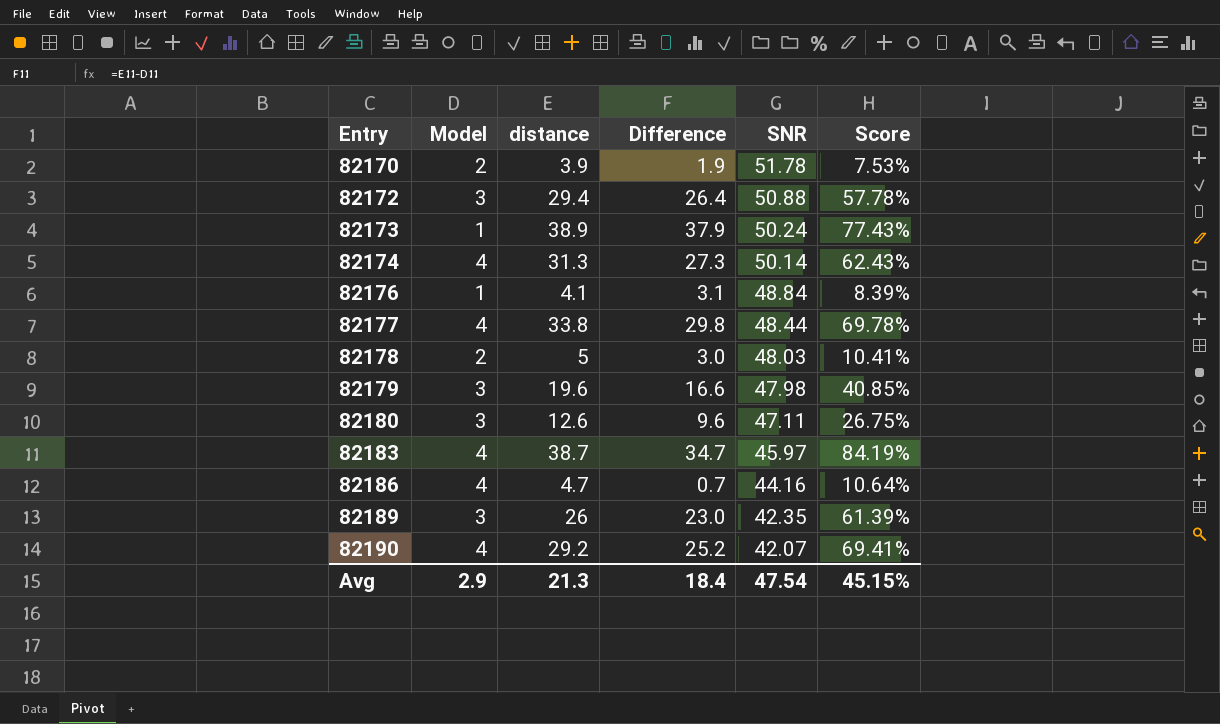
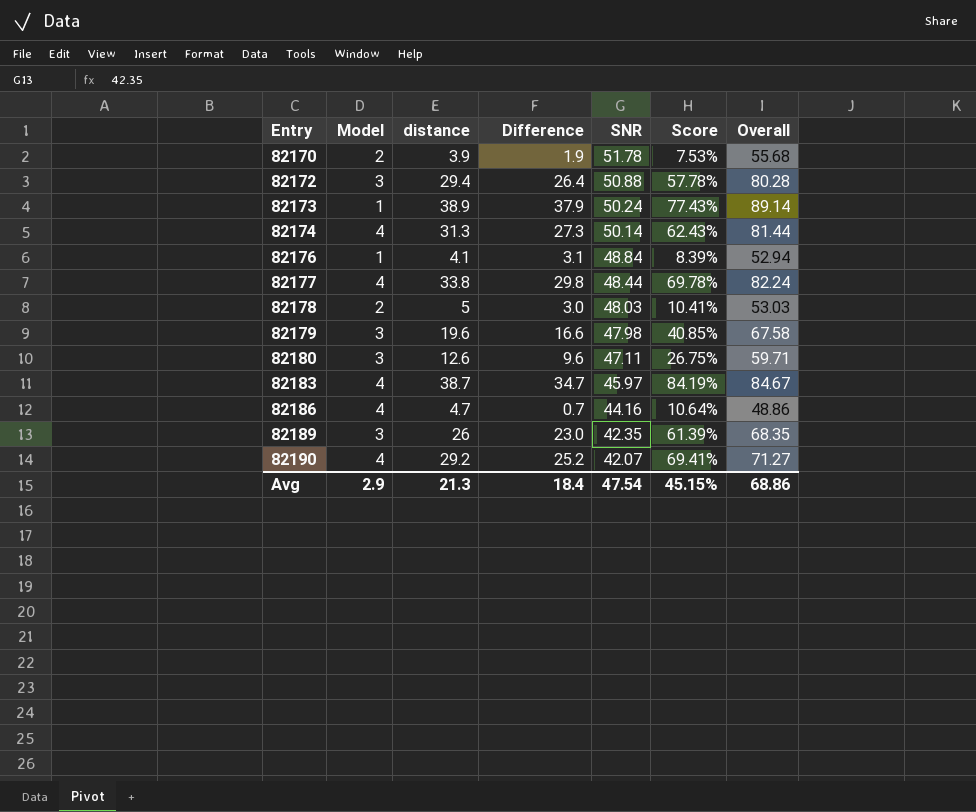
column Overall | formula: none -> [distance] + [SNR]

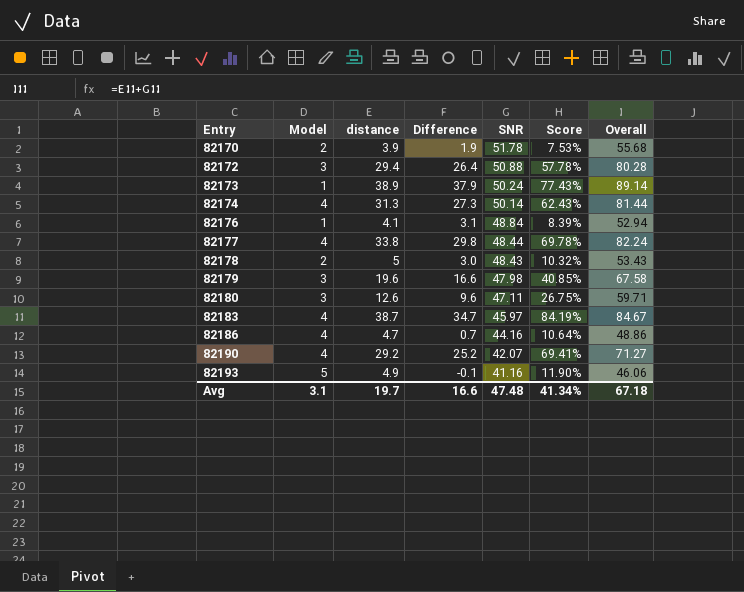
row 82189: 3 | 26 | 23.0 | 42.35 | 61.39% | 68.35 -> none
82178 | SNR: 48.03 -> 48.43
82178 | Score: 10.41% -> 10.32%
82178 | Overall: 53.03 -> 53.43
row 82193: none -> 5 | 4.9 | -0.1 | 41.16 | 11.90% | 46.06
Avg | Model: 2.9 -> 3.1
Avg | distance: 21.3 -> 19.7
Avg | Difference: 18.4 -> 16.6
Avg | SNR: 47.54 -> 47.48
Avg | Score: 45.15% -> 41.34%
Avg | Overall: 68.86 -> 67.18

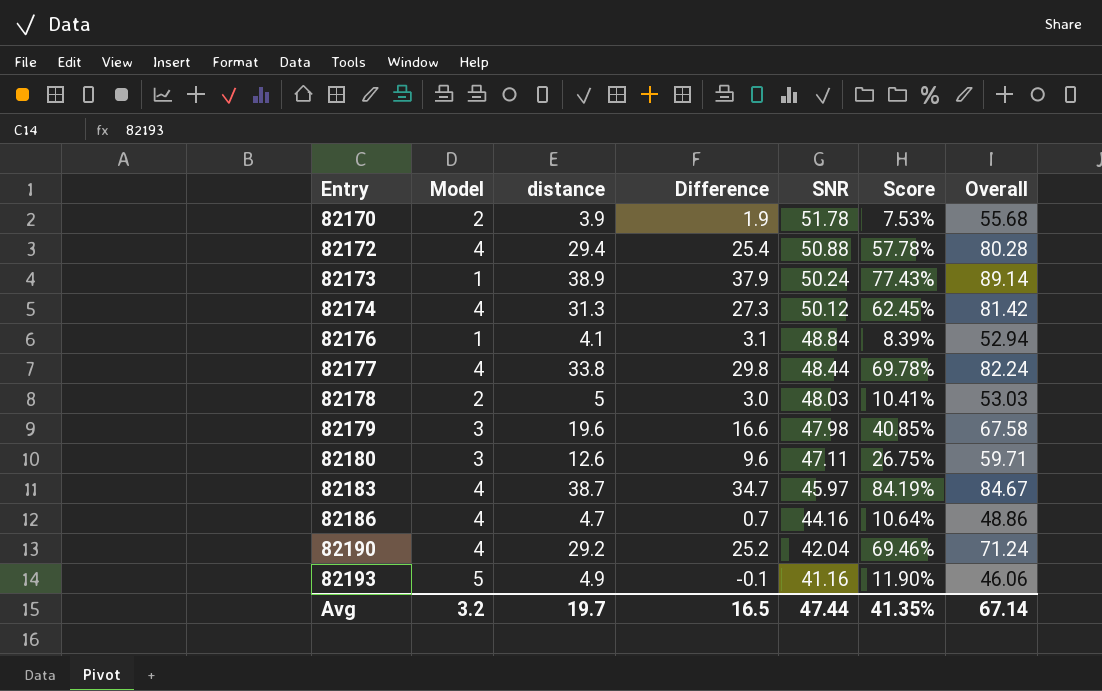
82172 | Model: 3 -> 4
82172 | Difference: 26.4 -> 25.4
82174 | SNR: 50.14 -> 50.12
82174 | Score: 62.43% -> 62.45%
82174 | Overall: 81.44 -> 81.42
82178 | SNR: 48.43 -> 48.03
82178 | Score: 10.32% -> 10.41%
82178 | Overall: 53.43 -> 53.03
82190 | SNR: 42.07 -> 42.04
82190 | Score: 69.41% -> 69.46%
82190 | Overall: 71.27 -> 71.24
Avg | Model: 3.1 -> 3.2
Avg | Difference: 16.6 -> 16.5
Avg | SNR: 47.48 -> 47.44
Avg | Score: 41.34% -> 41.35%
Avg | Overall: 67.18 -> 67.14

